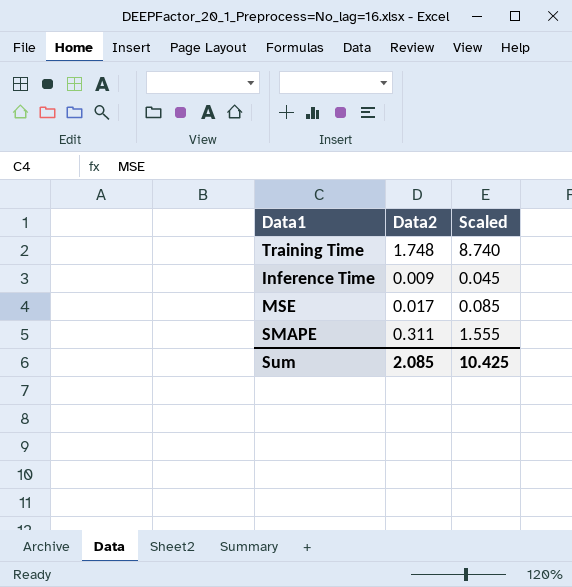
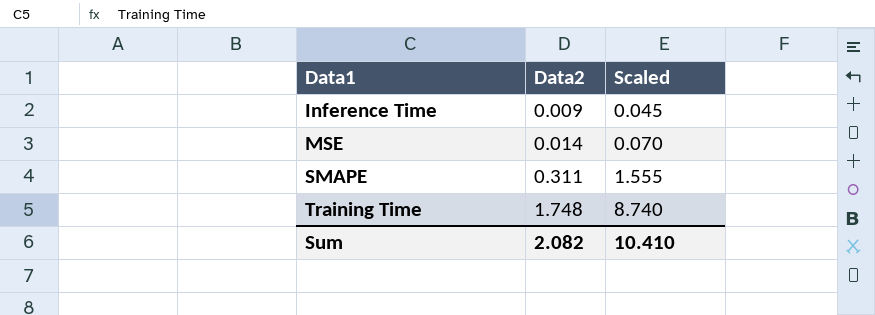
row order: none -> Data1 ascending
MSE | Data2: 0.017 -> 0.014
MSE | Scaled: 0.085 -> 0.070
Sum | Data2: 2.085 -> 2.082
Sum | Scaled: 10.425 -> 10.410

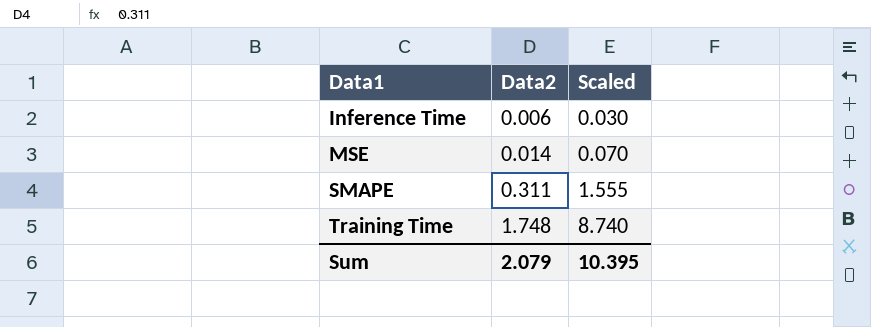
Inference Time | Data2: 0.009 -> 0.006
Inference Time | Scaled: 0.045 -> 0.030
Sum | Data2: 2.082 -> 2.079
Sum | Scaled: 10.410 -> 10.395

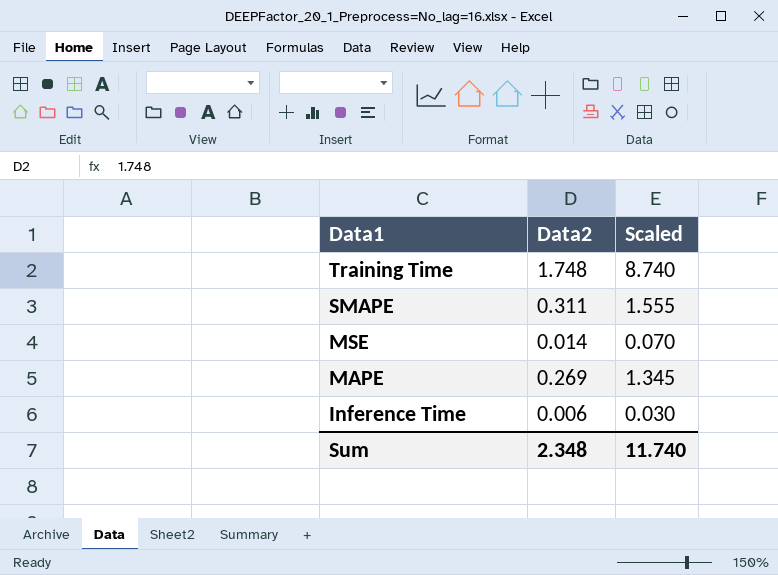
row order: Data1 ascending -> Data1 descending
row MAPE: none -> 0.269 | 1.345
Sum | Data2: 2.079 -> 2.348
Sum | Scaled: 10.395 -> 11.740

